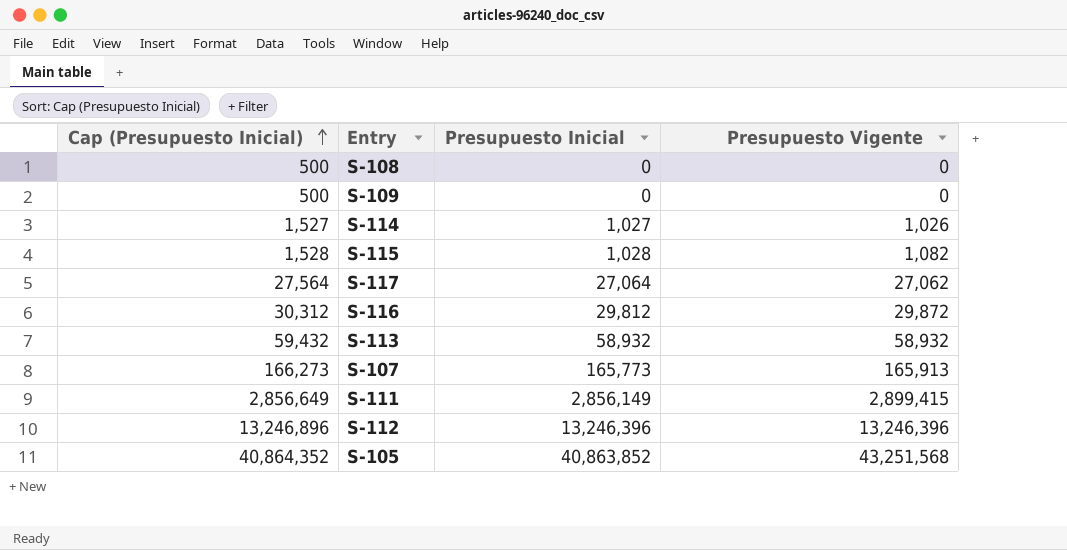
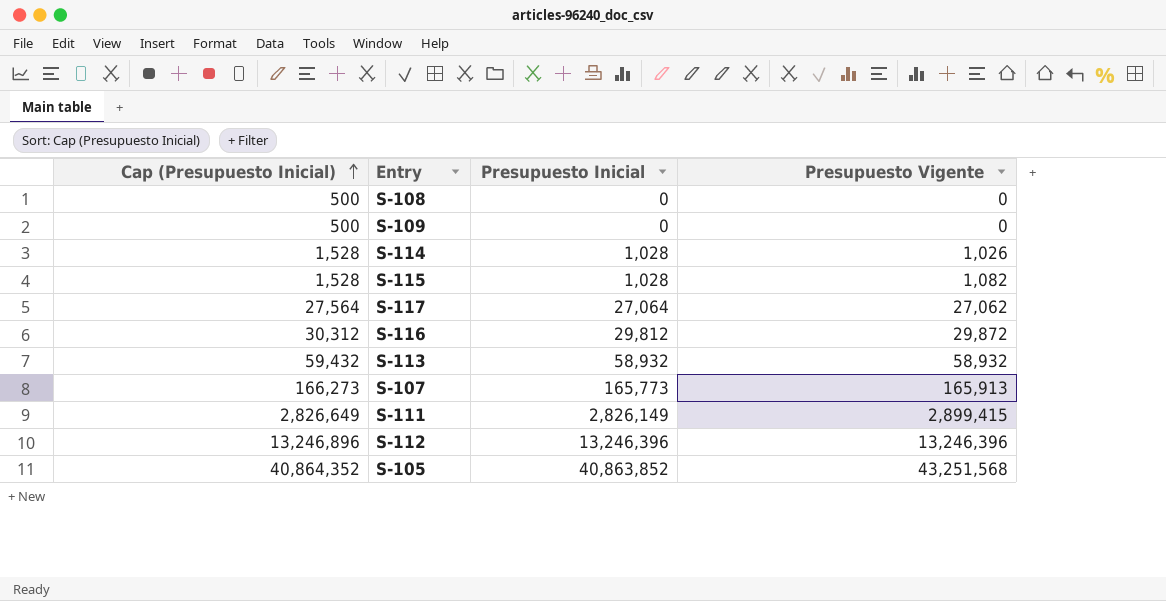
S-114 | Cap (Presupuesto Inicial): 1,527 -> 1,528
S-114 | Presupuesto Inicial: 1,027 -> 1,028
S-111 | Cap (Presupuesto Inicial): 2,856,649 -> 2,826,649
S-111 | Presupuesto Inicial: 2,856,149 -> 2,826,149

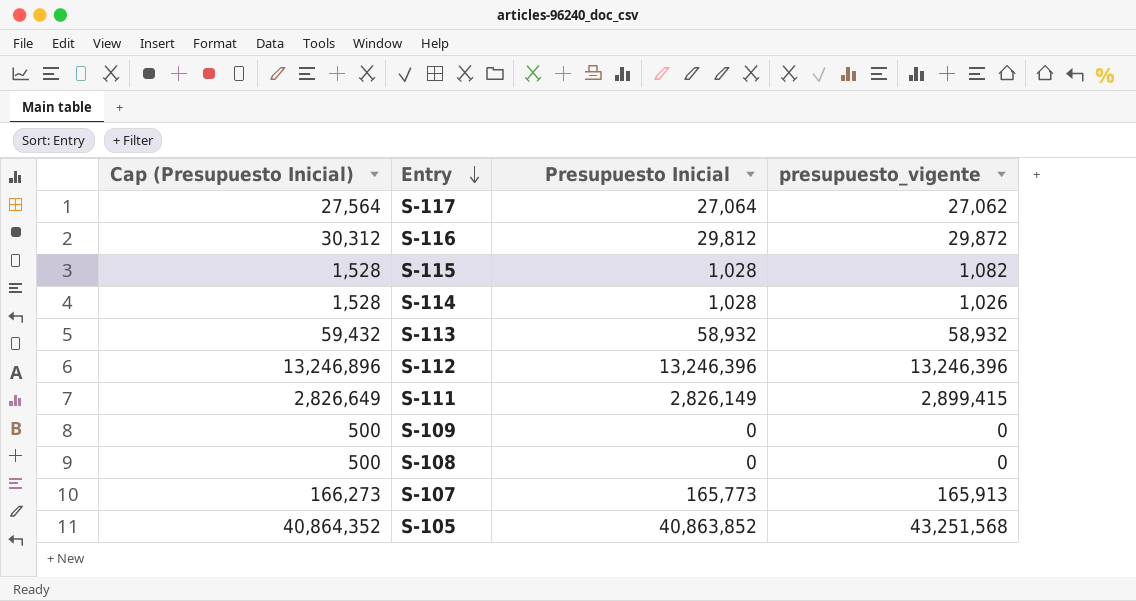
row order: Cap (Presupuesto Inicial) ascending -> Entry descending
column name: Presupuesto Vigente -> presupuesto_vigente

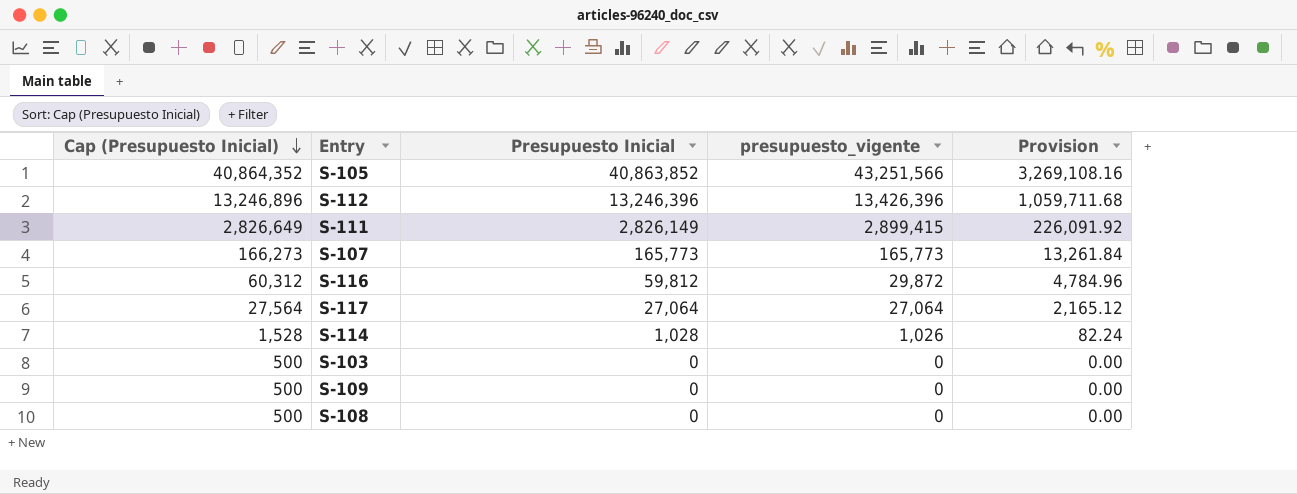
row order: Entry descending -> Cap (Presupuesto Inicial) descending
column Provision | formula: none -> [Presupuesto Inicial] * 0.08
row S-115: 1,528 | 1,028 | 1,082 -> none
row S-113: 59,432 | 58,932 | 58,932 -> none
S-105 | presupuesto_vigente: 43,251,568 -> 43,251,566
S-112 | presupuesto_vigente: 13,246,396 -> 13,426,396
S-107 | presupuesto_vigente: 165,913 -> 165,773
S-116 | Cap (Presupuesto Inicial): 30,312 -> 60,312
S-116 | Presupuesto Inicial: 29,812 -> 59,812
S-117 | presupuesto_vigente: 27,062 -> 27,064
row S-103: none -> 500 | 0 | 0 | 0.00

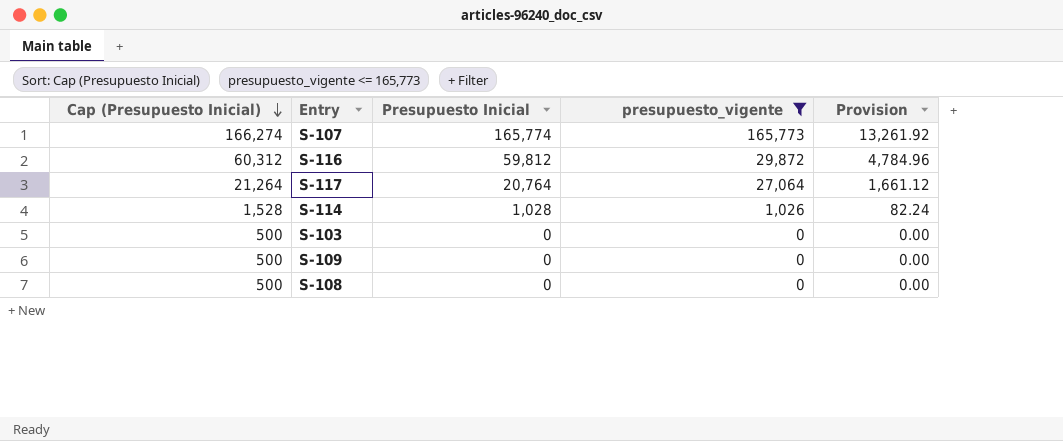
filter: none -> presupuesto_vigente <= 165,773
S-107 | Cap (Presupuesto Inicial): 166,273 -> 166,274
S-107 | Presupuesto Inicial: 165,773 -> 165,774
S-107 | Provision: 13,261.84 -> 13,261.92
S-117 | Cap (Presupuesto Inicial): 27,564 -> 21,264
S-117 | Presupuesto Inicial: 27,064 -> 20,764
S-117 | Provision: 2,165.12 -> 1,661.12

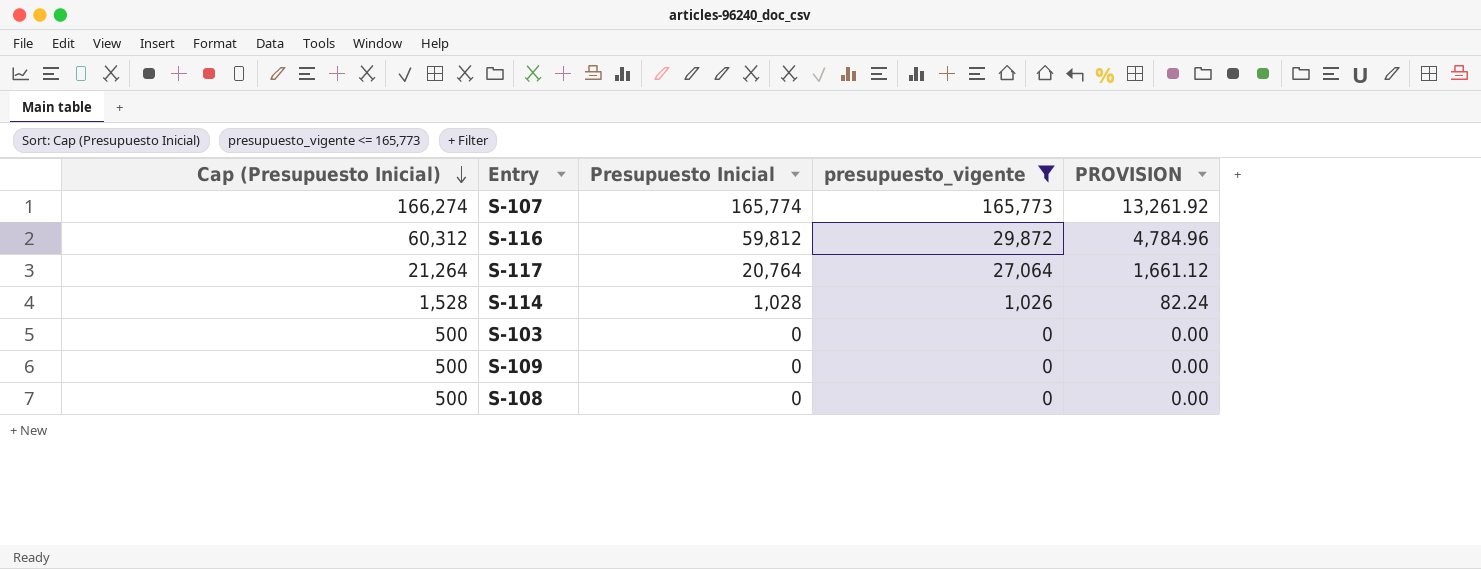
column name: Provision -> PROVISION

